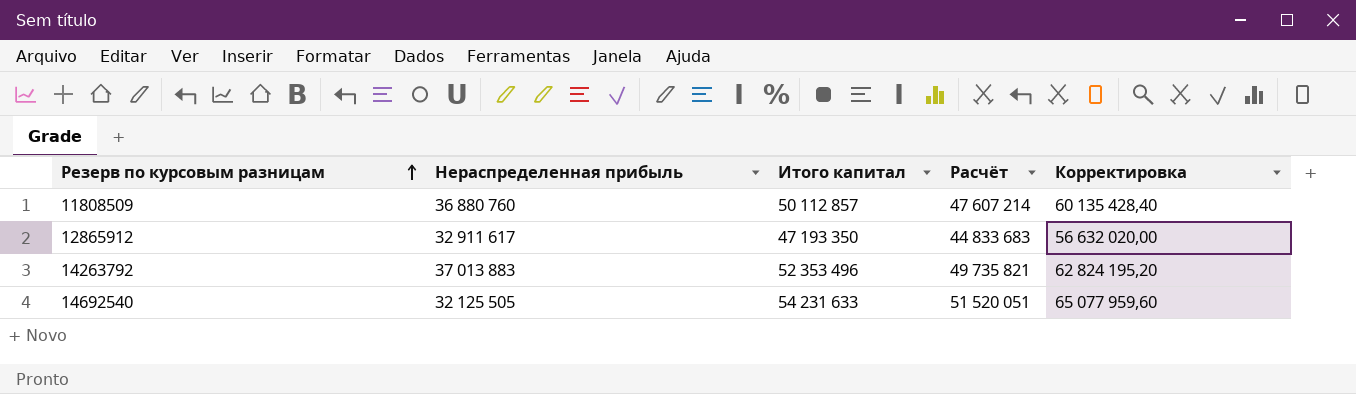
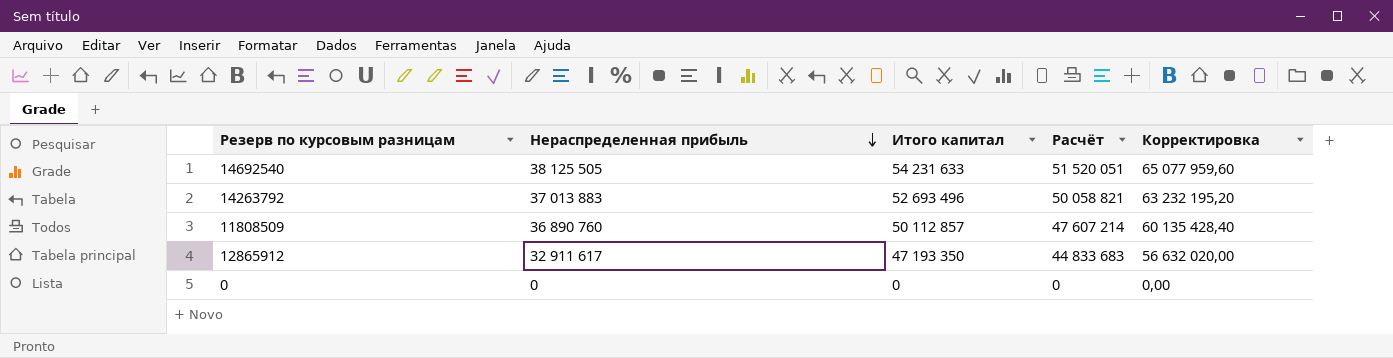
row order: Резерв по курсовым разницам ascending -> Нераспределенная прибыль descending
14692540 | Нераспределенная прибыль: 32 125 505 -> 38 125 505
14263792 | Итого капитал: 52 353 496 -> 52 693 496
14263792 | Расчёт: 49 735 821 -> 50 058 821
14263792 | Корректировка: 62 824 195,20 -> 63 232 195,20
11808509 | Нераспределенная прибыль: 36 880 760 -> 36 890 760
row 0: none -> 0 | 0 | 0 | 0,00

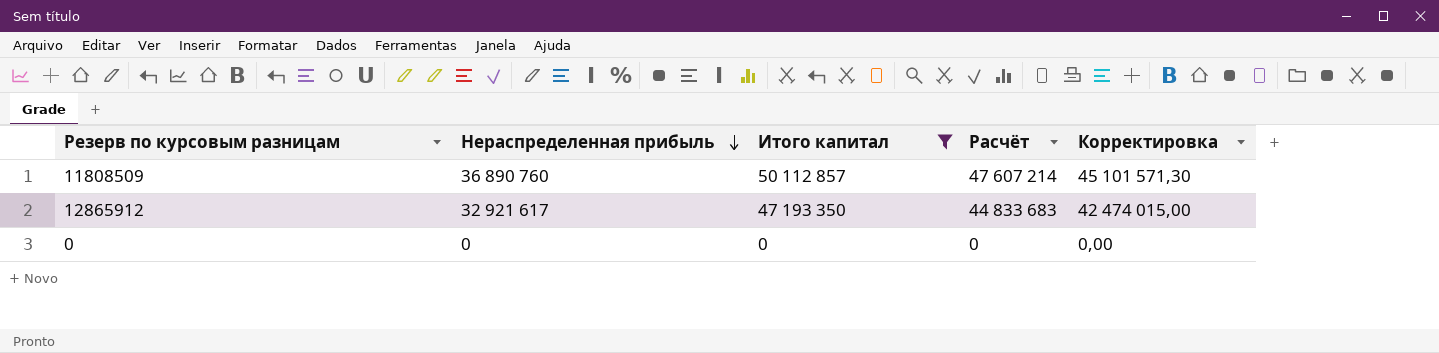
filter: none -> Итого капитал <= 50 112 857
column Корректировка | formula: [Итого капитал] * 1,2 -> [Итого капитал] * 0,9
12865912 | Нераспределенная прибыль: 32 911 617 -> 32 921 617

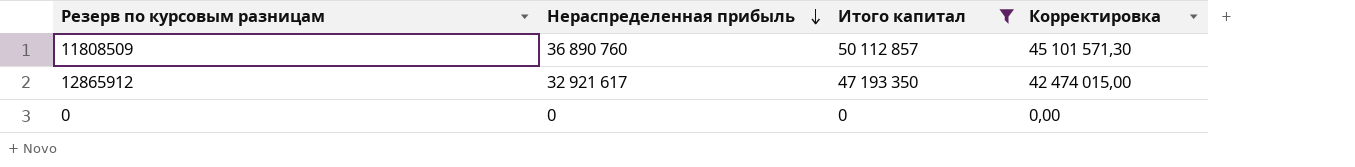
column Расчёт | formula: [Итого капитал] * 0,95 -> none

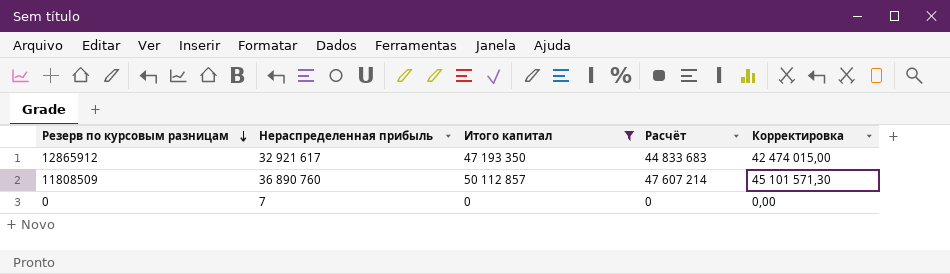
row order: Нераспределенная прибыль descending -> Резерв по курсовым разницам descending
column Расчёт | formula: none -> [Итого капитал] * 0,95
0 | Нераспределенная прибыль: 0 -> 7

